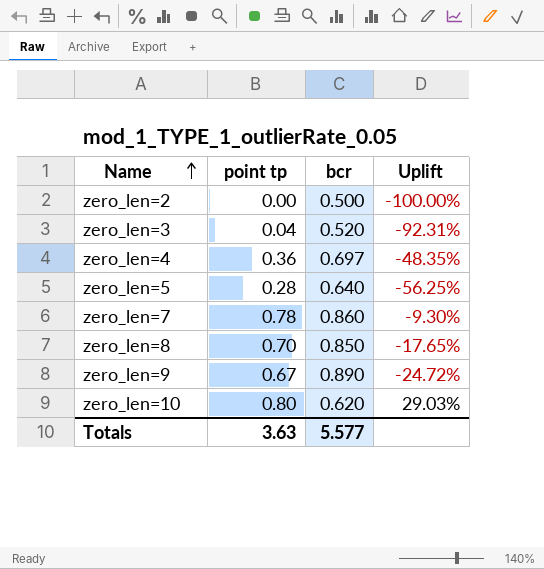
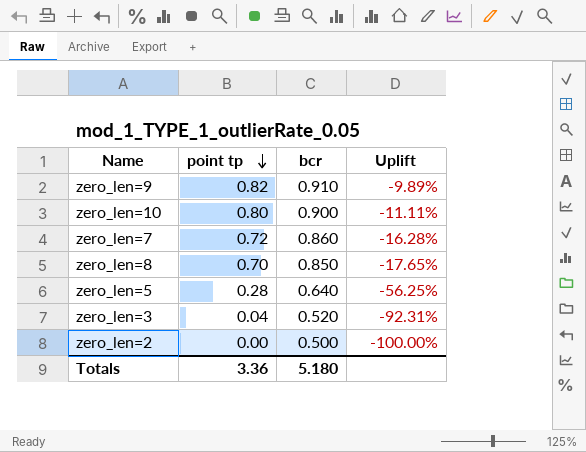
row order: Name ascending -> point tp descending
row zero_len=4: 0.36 | 0.697 | -48.35% -> none
zero_len=9 | point tp: 0.67 -> 0.82
zero_len=9 | bcr: 0.890 -> 0.910
zero_len=9 | Uplift: -24.72% -> -9.89%
zero_len=10 | bcr: 0.620 -> 0.900
zero_len=10 | Uplift: 29.03% -> -11.11%
zero_len=7 | point tp: 0.78 -> 0.72
zero_len=7 | Uplift: -9.30% -> -16.28%
Totals | point tp: 3.63 -> 3.36
Totals | bcr: 5.577 -> 5.180

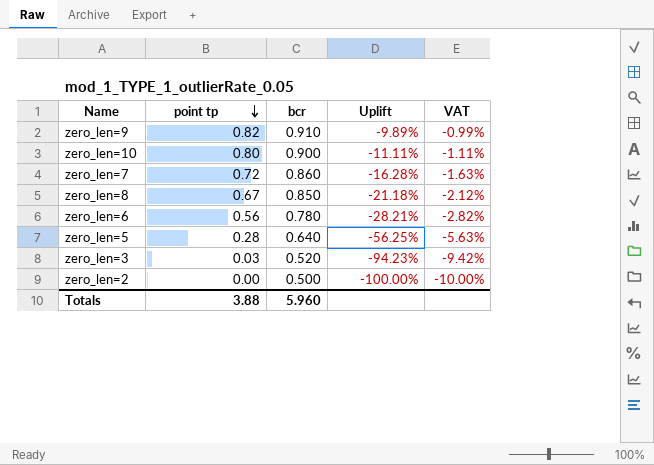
column VAT | formula: none -> [Uplift] * 0.1
zero_len=8 | point tp: 0.70 -> 0.67
zero_len=8 | Uplift: -17.65% -> -21.18%
row zero_len=6: none -> 0.56 | 0.780 | -28.21% | -2.82%
zero_len=3 | point tp: 0.04 -> 0.03
zero_len=3 | Uplift: -92.31% -> -94.23%
Totals | point tp: 3.36 -> 3.88
Totals | bcr: 5.180 -> 5.960

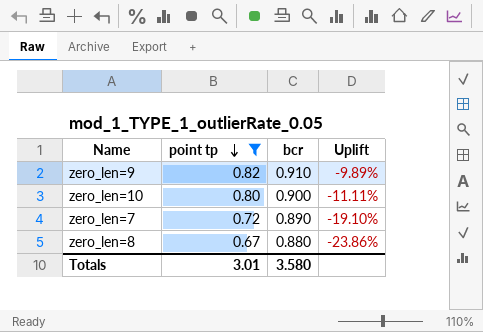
filter: none -> point tp >= 0.67
column VAT | formula: [Uplift] * 0.1 -> none
zero_len=7 | bcr: 0.860 -> 0.890
zero_len=7 | Uplift: -16.28% -> -19.10%
zero_len=8 | bcr: 0.850 -> 0.880
zero_len=8 | Uplift: -21.18% -> -23.86%
Totals | point tp: 3.88 -> 3.01
Totals | bcr: 5.960 -> 3.580

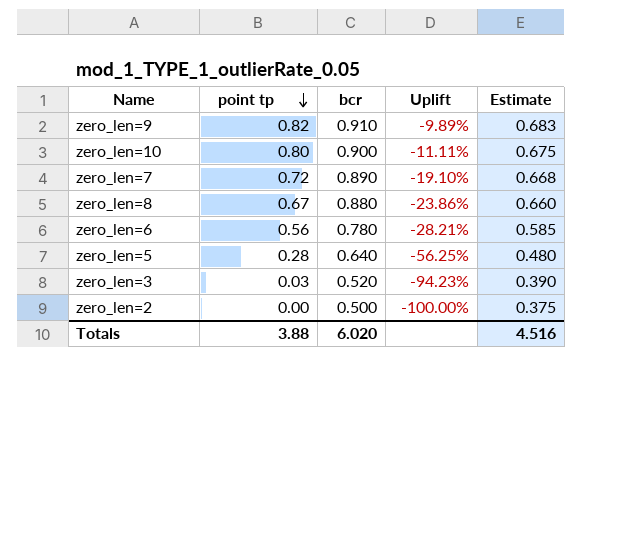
filter: point tp >= 0.67 -> none
column Estimate | formula: none -> [bcr] * 0.75
Totals | point tp: 3.01 -> 3.88
Totals | bcr: 3.580 -> 6.020

